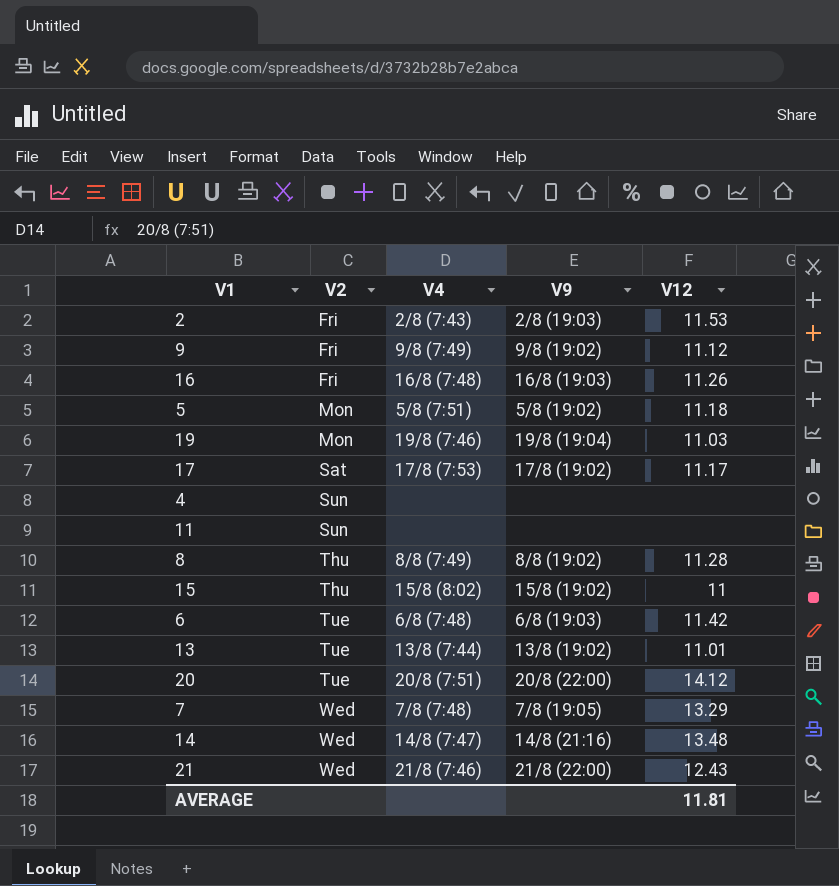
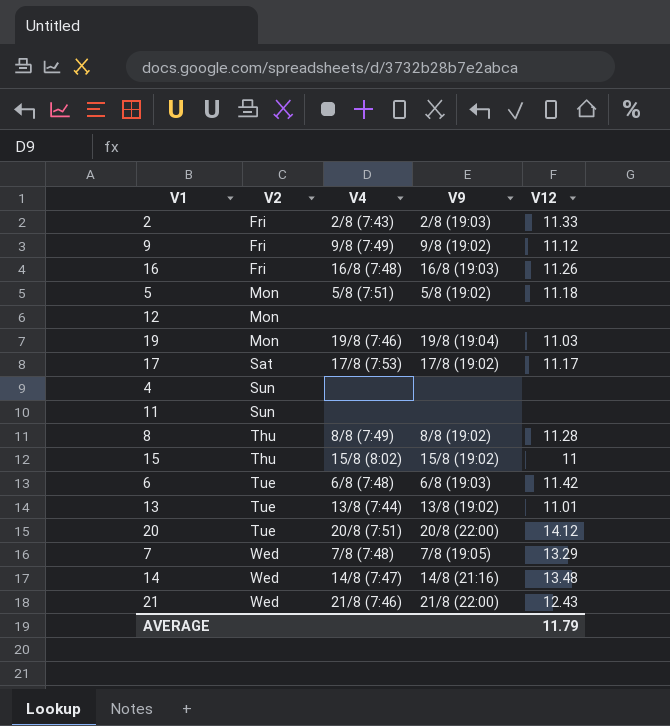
2 | V12: 11.53 -> 11.33
row 12: none -> Mon | none | none | none
AVERAGE | V12: 11.81 -> 11.79

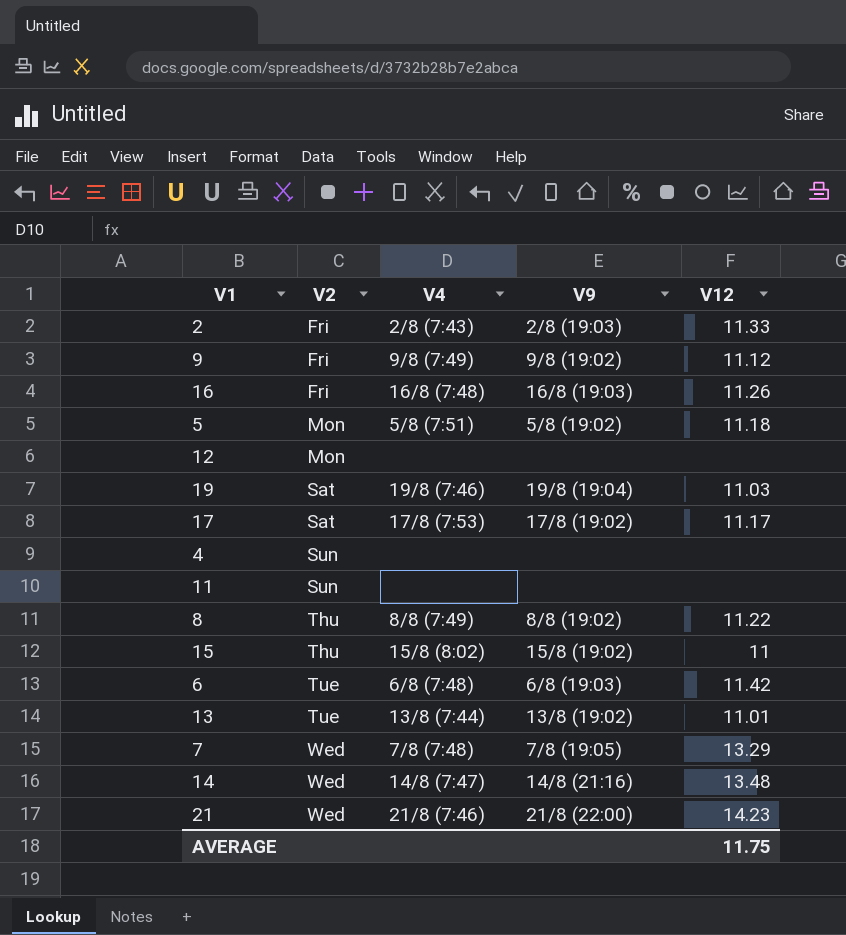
row 20: Tue | 20/8 (7:51) | 20/8 (22:00) | 14.12 -> none
19 | V2: Mon -> Sat
8 | V12: 11.28 -> 11.22
21 | V12: 12.43 -> 14.23
AVERAGE | V12: 11.79 -> 11.75

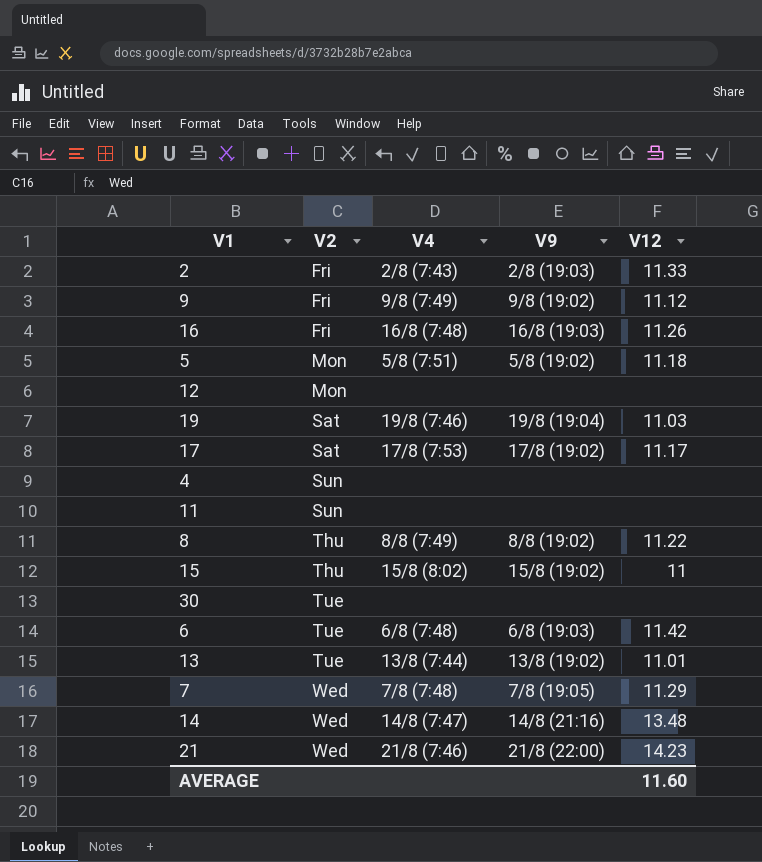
row 30: none -> Tue | none | none | none
7 | V12: 13.29 -> 11.29
AVERAGE | V12: 11.75 -> 11.60

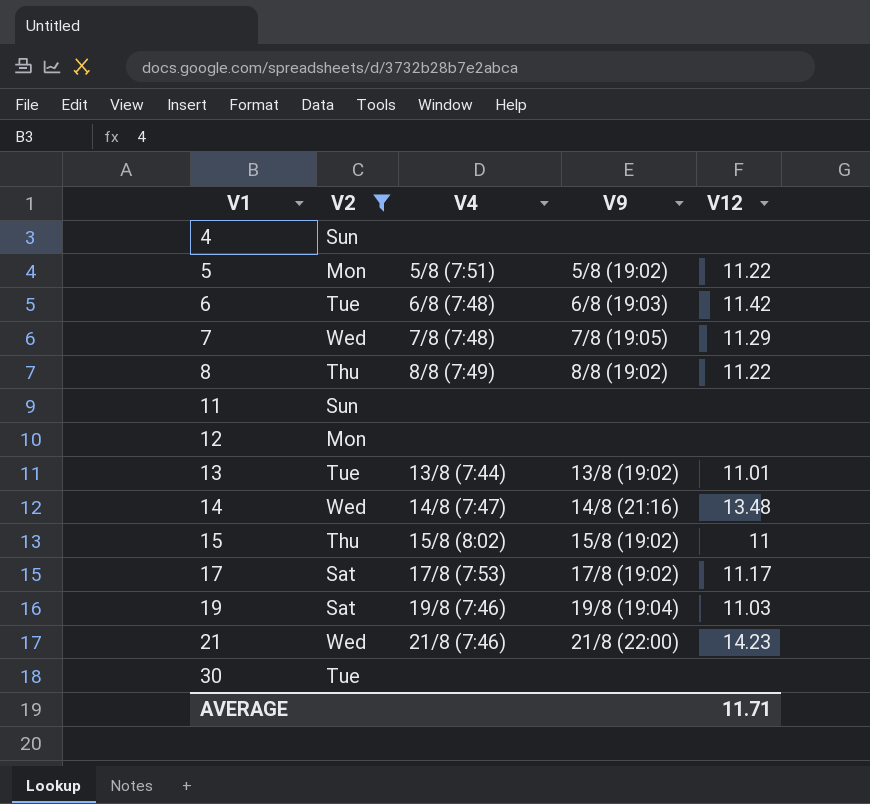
filter: none -> V2 != Fri
row order: V2 ascending -> V1 ascending
5 | V12: 11.18 -> 11.22
AVERAGE | V12: 11.60 -> 11.71

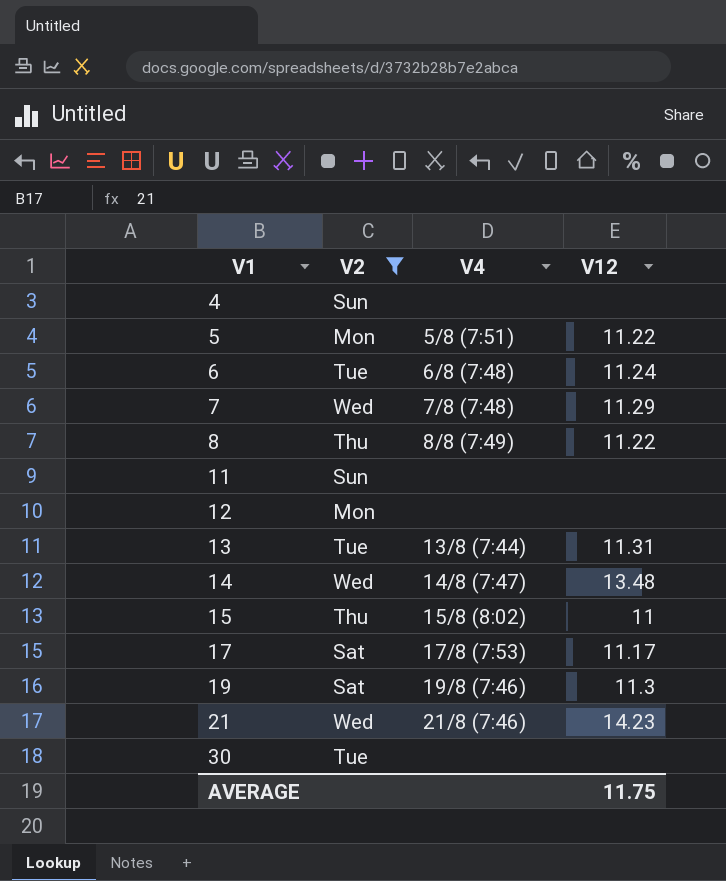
column V9 | position: 4 -> none
6 | V12: 11.42 -> 11.24
13 | V12: 11.01 -> 11.31
19 | V12: 11.03 -> 11.3
AVERAGE | V12: 11.71 -> 11.75

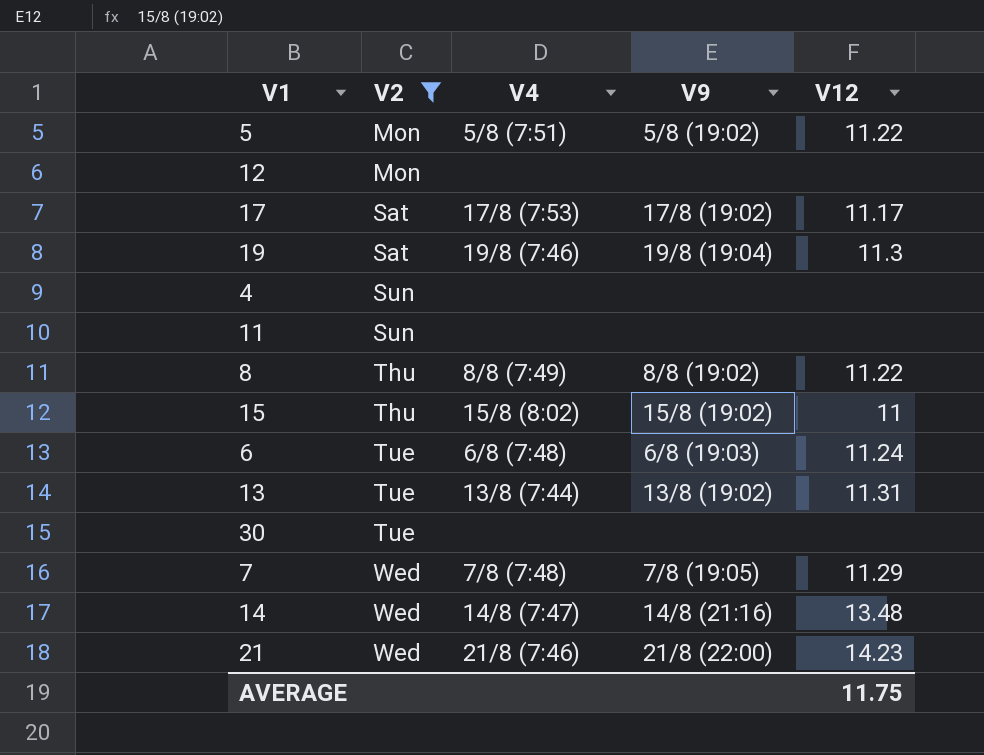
row order: V1 ascending -> V2 ascending
column V9 | position: none -> 4

